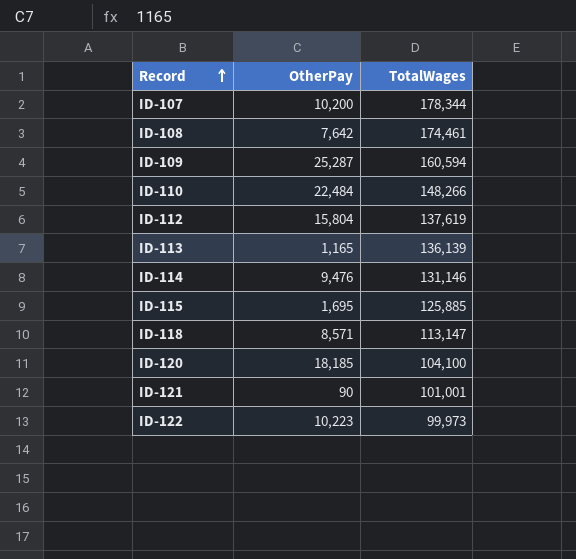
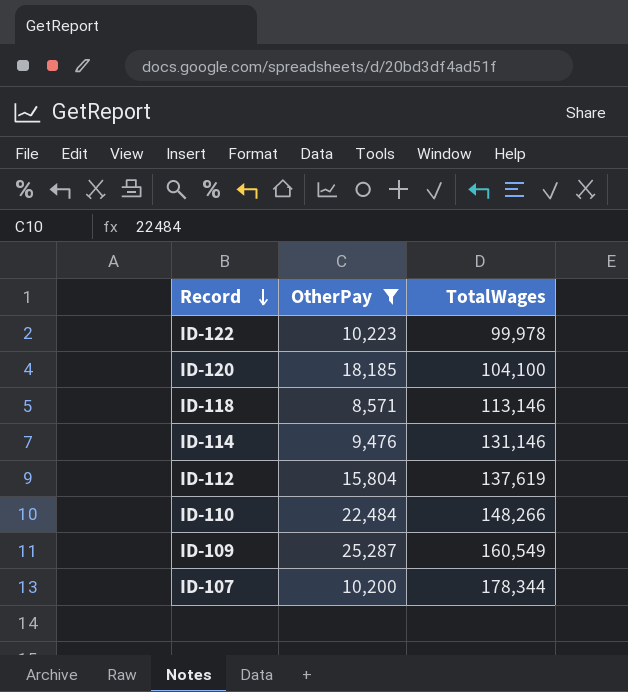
filter: none -> OtherPay >= 8,571
row order: Record ascending -> Record descending
ID-122 | TotalWages: 99,973 -> 99,978
ID-118 | TotalWages: 113,147 -> 113,146
ID-109 | TotalWages: 160,594 -> 160,549

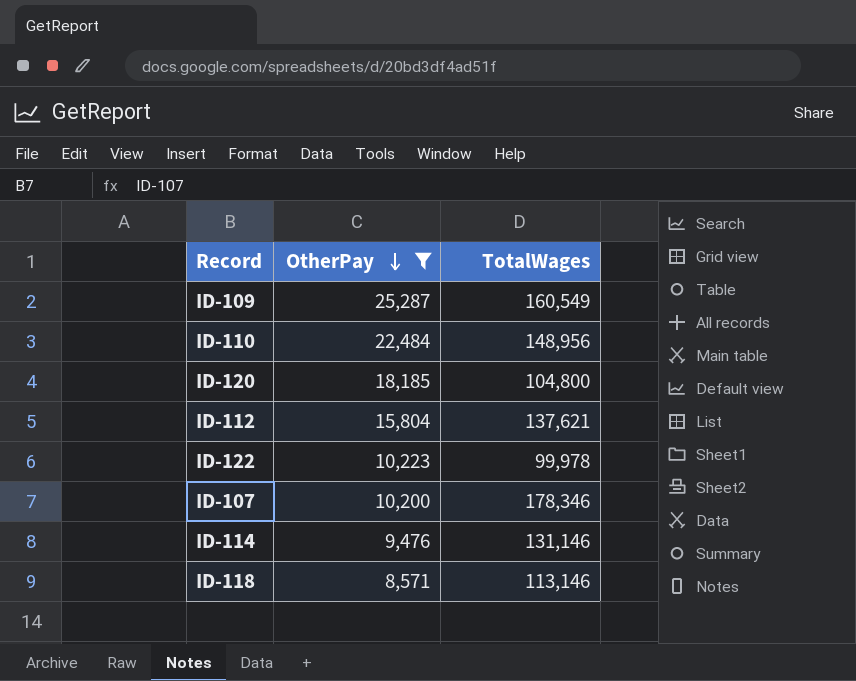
row order: Record descending -> OtherPay descending
ID-110 | TotalWages: 148,266 -> 148,956
ID-120 | TotalWages: 104,100 -> 104,800
ID-112 | TotalWages: 137,619 -> 137,621
ID-107 | TotalWages: 178,344 -> 178,346

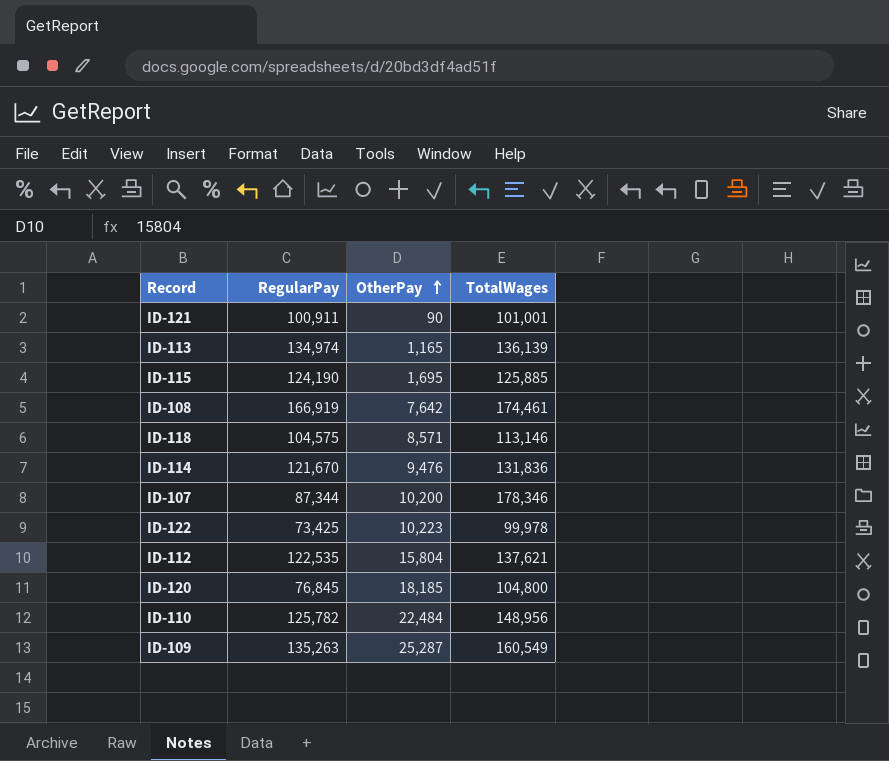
filter: OtherPay >= 8,571 -> none
row order: OtherPay descending -> OtherPay ascending
column RegularPay | position: none -> 2
ID-114 | TotalWages: 131,146 -> 131,836

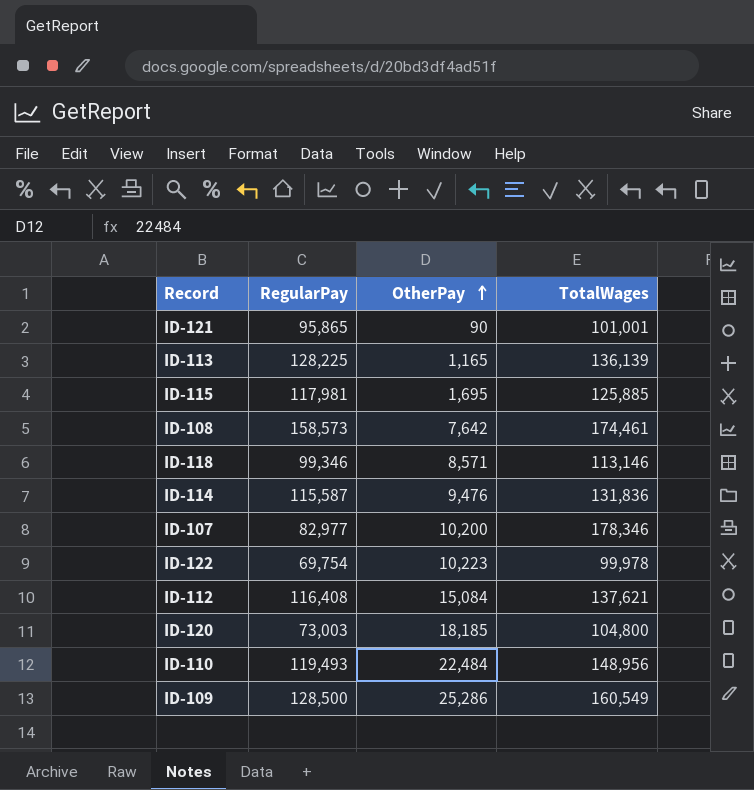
ID-121 | RegularPay: 100,911 -> 95,865
ID-113 | RegularPay: 134,974 -> 128,225
ID-115 | RegularPay: 124,190 -> 117,981
ID-108 | RegularPay: 166,919 -> 158,573
ID-118 | RegularPay: 104,575 -> 99,346
ID-114 | RegularPay: 121,670 -> 115,587
ID-107 | RegularPay: 87,344 -> 82,977
ID-122 | RegularPay: 73,425 -> 69,754
ID-112 | RegularPay: 122,535 -> 116,408
ID-112 | OtherPay: 15,804 -> 15,084
ID-120 | RegularPay: 76,845 -> 73,003
ID-110 | RegularPay: 125,782 -> 119,493
ID-109 | RegularPay: 135,263 -> 128,500
ID-109 | OtherPay: 25,287 -> 25,286

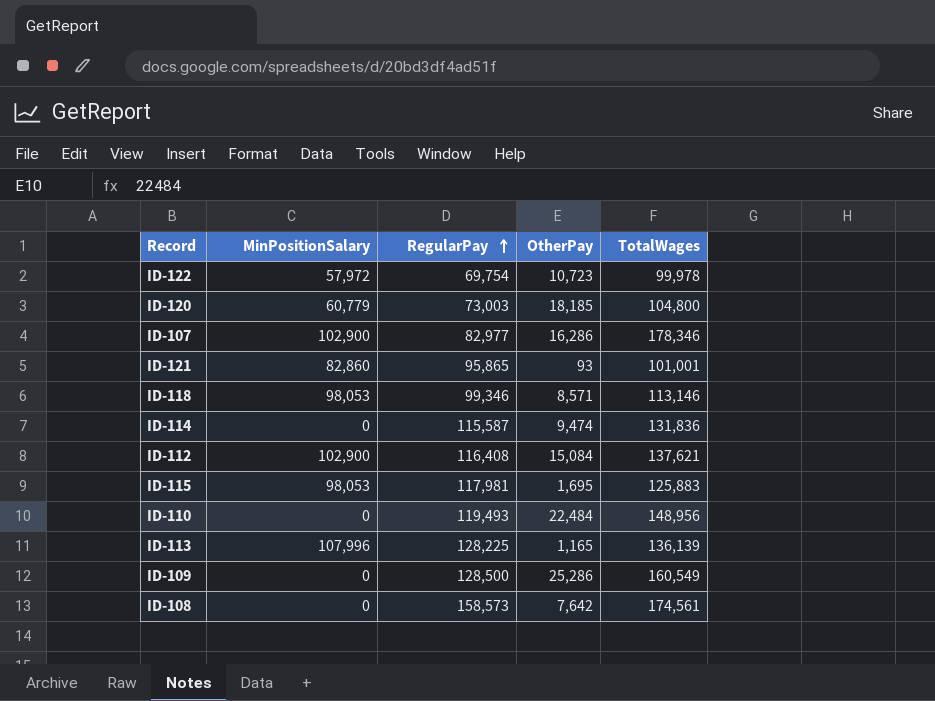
row order: OtherPay ascending -> RegularPay ascending
column MinPositionSalary | position: none -> 2
ID-122 | OtherPay: 10,223 -> 10,723
ID-107 | OtherPay: 10,200 -> 16,286
ID-121 | OtherPay: 90 -> 93
ID-114 | OtherPay: 9,476 -> 9,474
ID-115 | TotalWages: 125,885 -> 125,883
ID-108 | TotalWages: 174,461 -> 174,561

